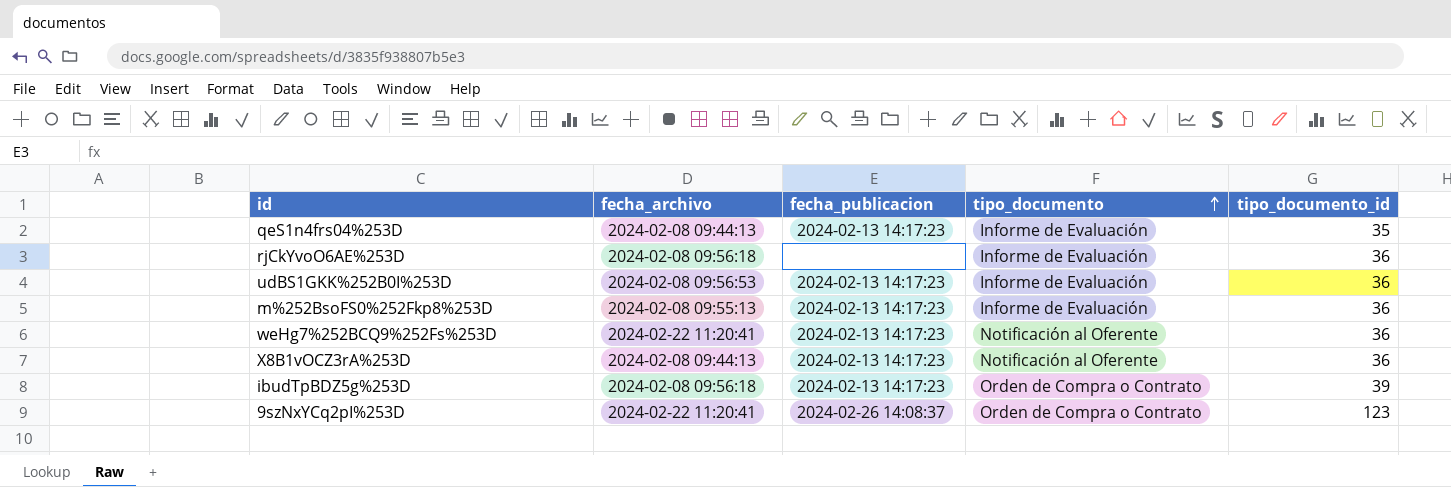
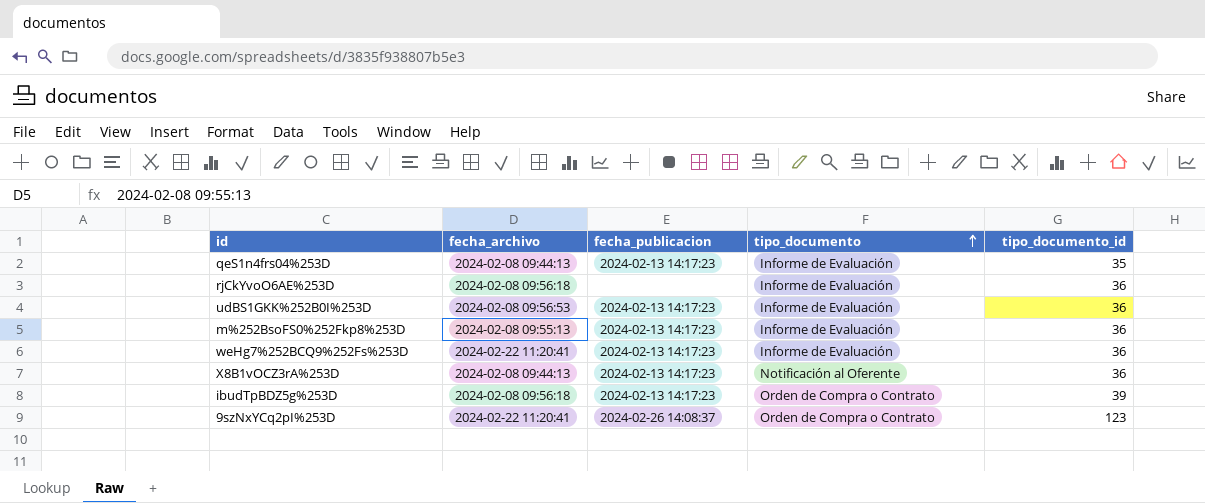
weHg7%252BCQ9%252Fs%253D | tipo_documento: Notificación al Oferente -> Informe de Evaluación

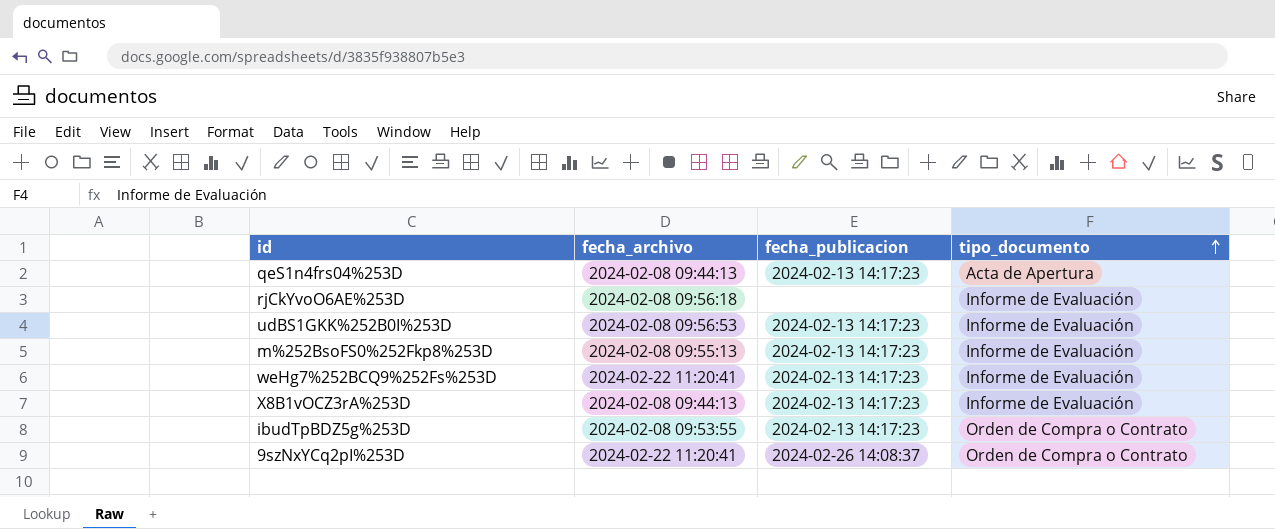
column tipo_documento_id | position: 5 -> none
qeS1n4frs04%253D | tipo_documento: Informe de Evaluación -> Acta de Apertura
X8B1vOCZ3rA%253D | tipo_documento: Notificación al Oferente -> Informe de Evaluación
ibudTpBDZ5g%253D | fecha_archivo: 2024-02-08 09:56:18 -> 2024-02-08 09:53:55

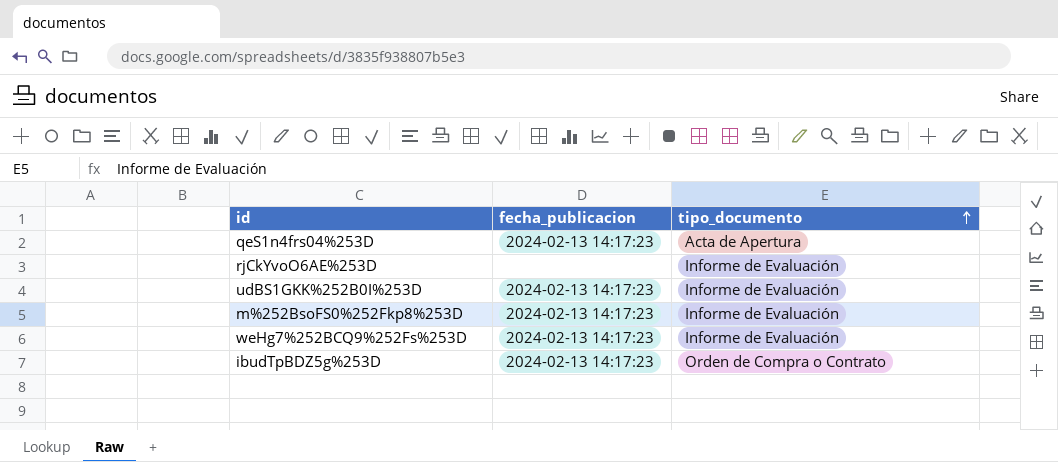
column fecha_archivo | position: 2 -> none
row X8B1vOCZ3rA%253D: 2024-02-08 09:44:13 | 2024-02-13 14:17:23 | Informe de Evaluación -> none
row 9szNxYCq2pI%253D: 2024-02-22 11:20:41 | 2024-02-26 14:08:37 | Orden de Compra o Contrato -> none

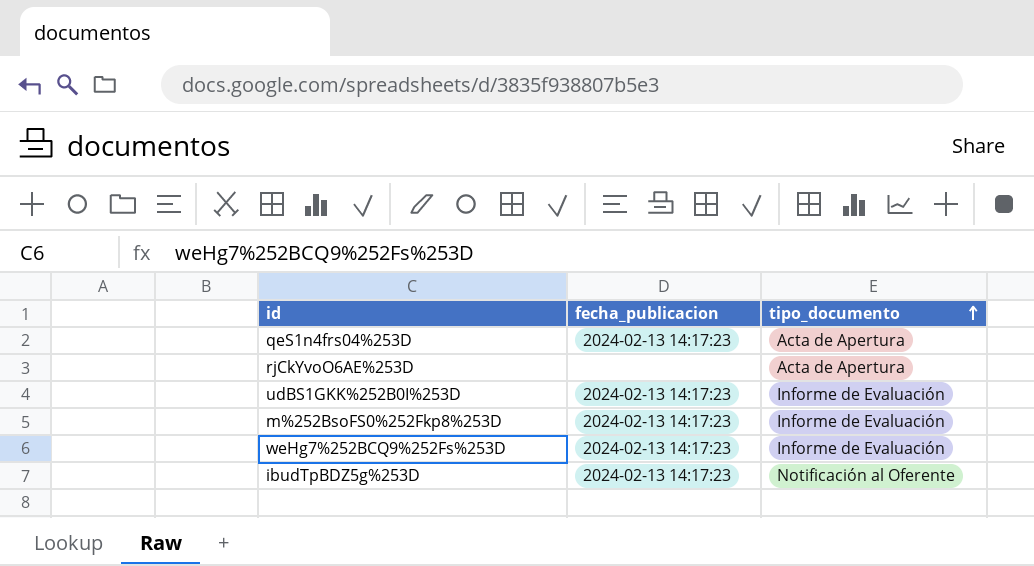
rjCkYvoO6AE%253D | tipo_documento: Informe de Evaluación -> Acta de Apertura
ibudTpBDZ5g%253D | tipo_documento: Orden de Compra o Contrato -> Notificación al Oferente

